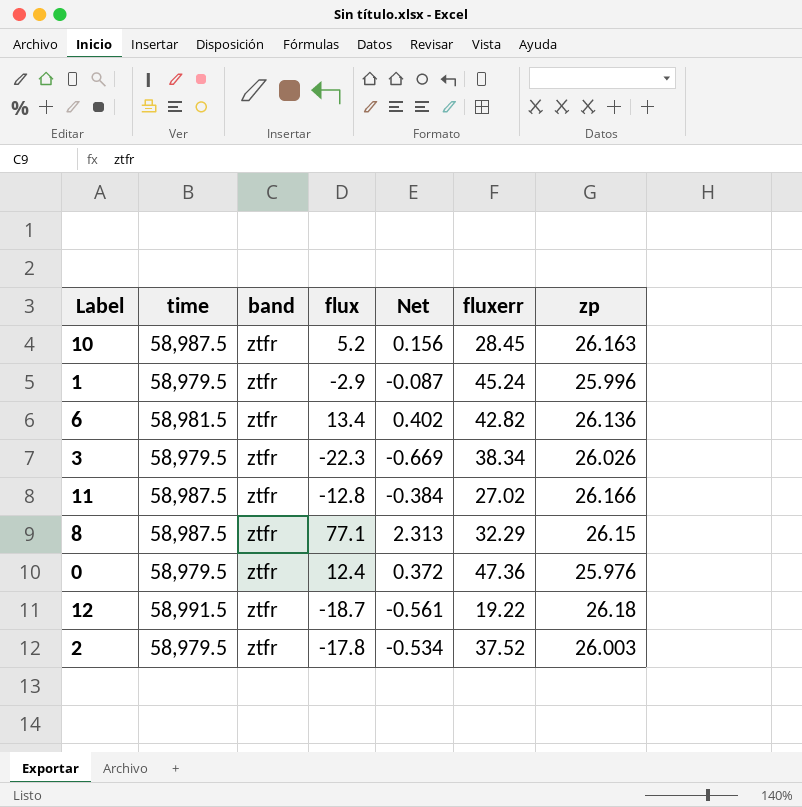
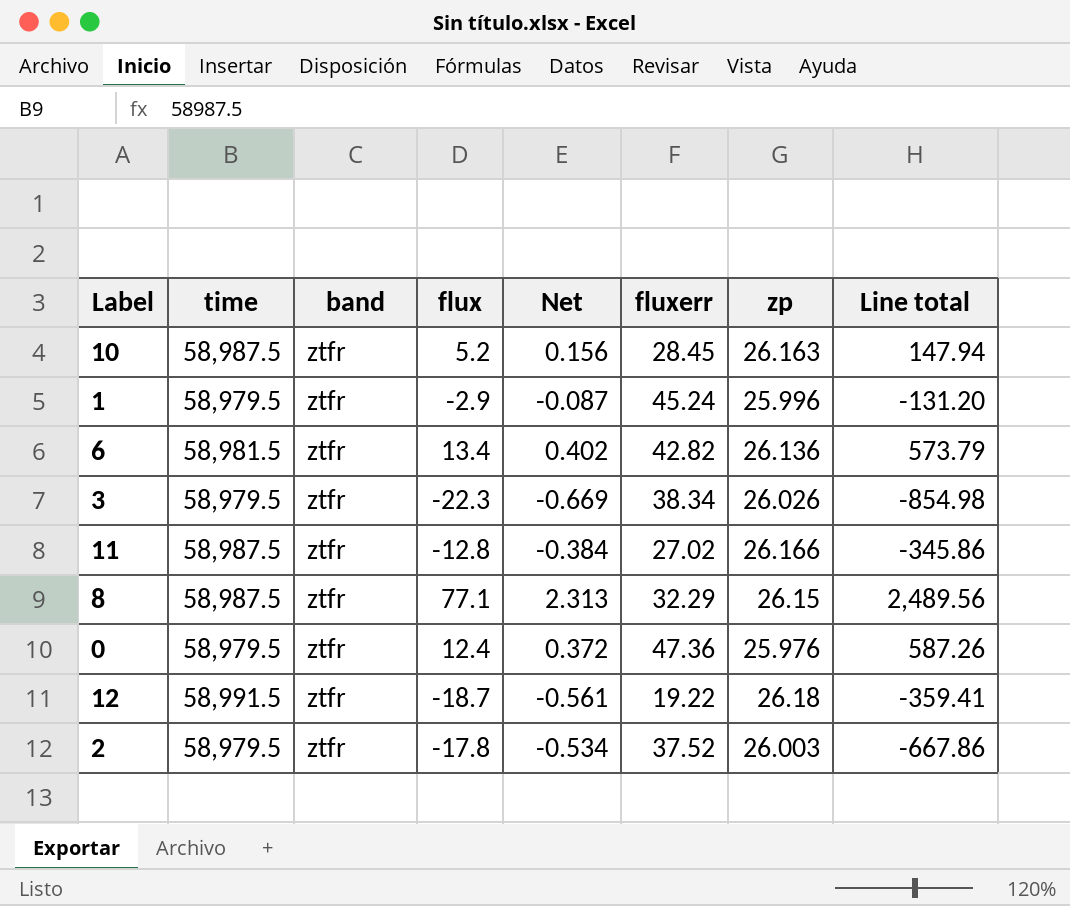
column Line total | formula: none -> [flux] * [fluxerr]

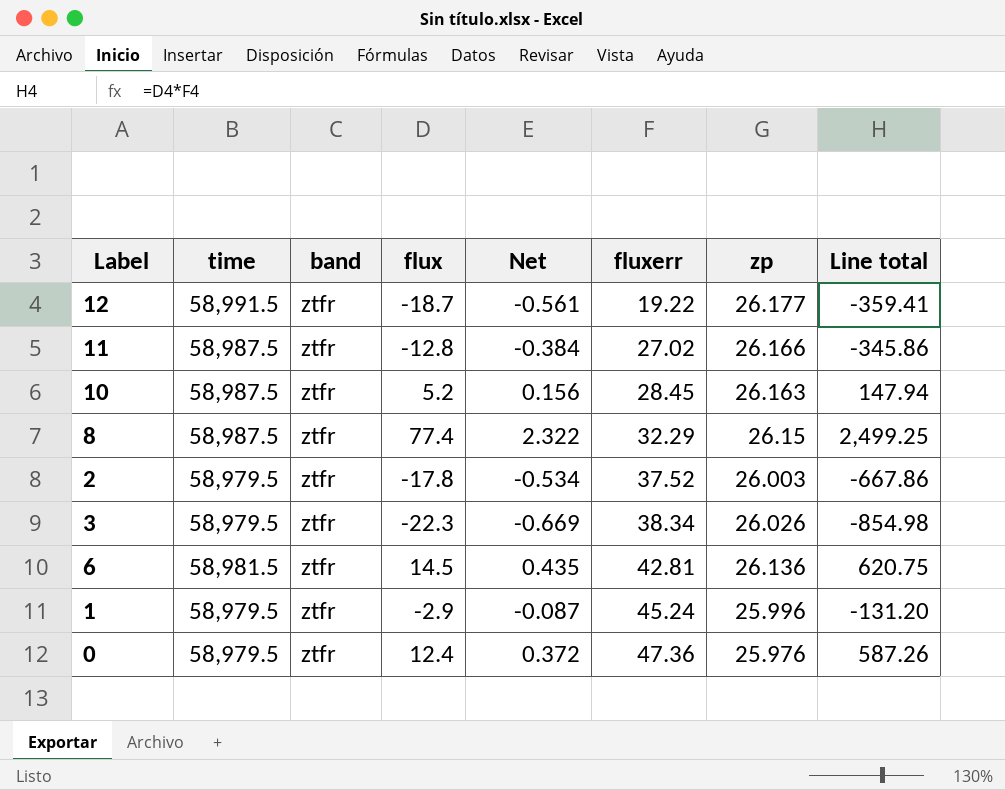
row order: none -> fluxerr ascending
12 | zp: 26.18 -> 26.177
8 | flux: 77.1 -> 77.4
8 | Net: 2.313 -> 2.322
8 | Line total: 2,489.56 -> 2,499.25
6 | flux: 13.4 -> 14.5
6 | Net: 0.402 -> 0.435
6 | fluxerr: 42.82 -> 42.81
6 | Line total: 573.79 -> 620.75

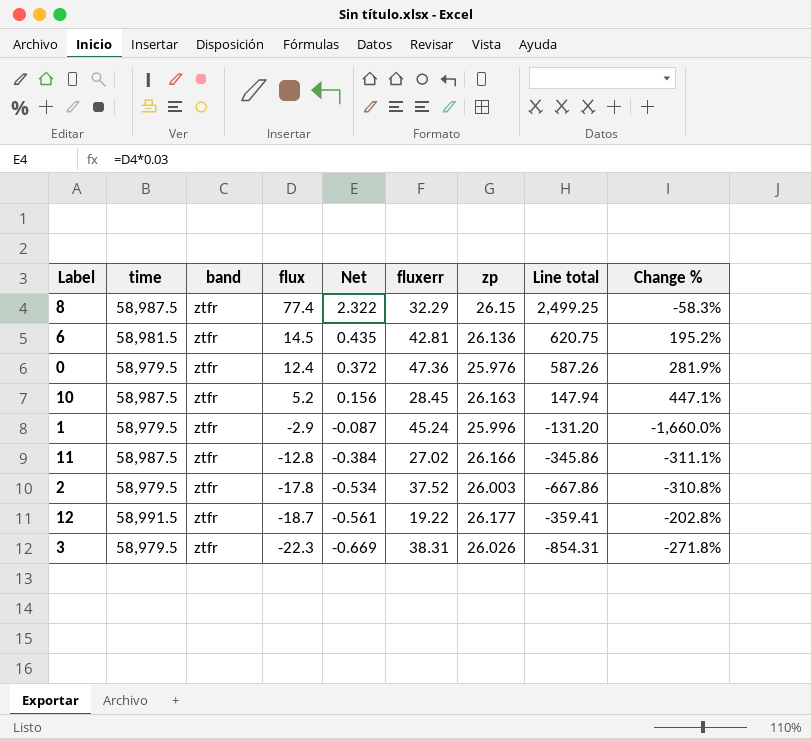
row order: fluxerr ascending -> flux descending
column Change % | formula: none -> ([fluxerr] - [flux]) / [flux]
3 | fluxerr: 38.34 -> 38.31
3 | Line total: -854.98 -> -854.31

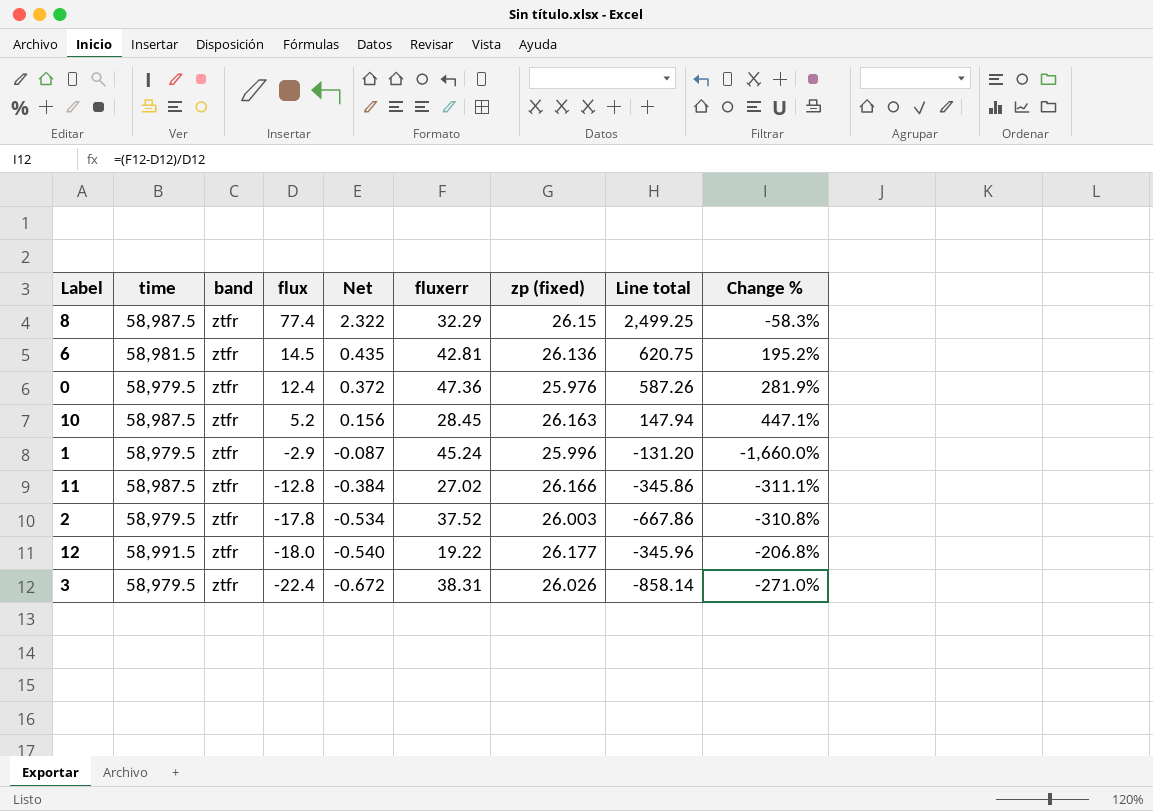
column name: zp -> zp (fixed)
12 | flux: -18.7 -> -18.0
12 | Net: -0.561 -> -0.540
12 | Line total: -359.41 -> -345.96
12 | Change %: -202.8% -> -206.8%
3 | flux: -22.3 -> -22.4
3 | Net: -0.669 -> -0.672
3 | Line total: -854.31 -> -858.14
3 | Change %: -271.8% -> -271.0%

